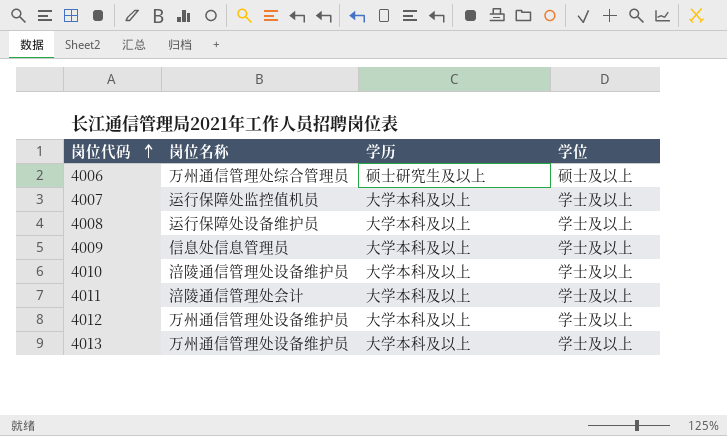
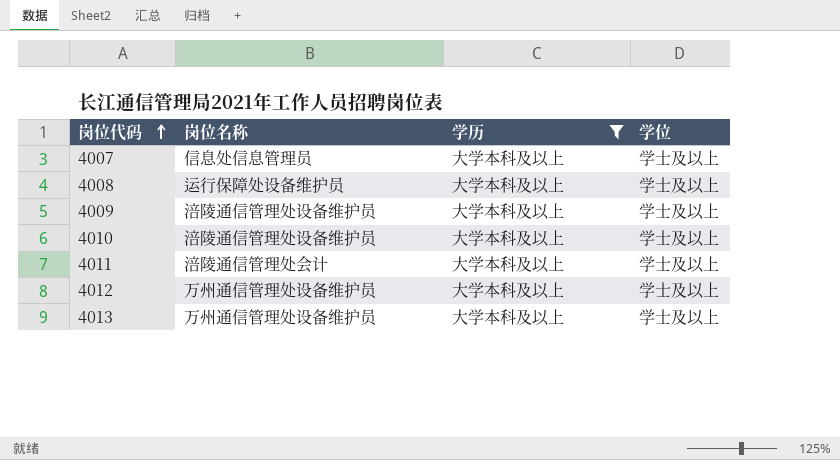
filter: none -> 学历 = 大学本科及以上
4007 | 岗位名称: 运行保障处监控值机员 -> 信息处信息管理员
4009 | 岗位名称: 信息处信息管理员 -> 涪陵通信管理处设备维护员

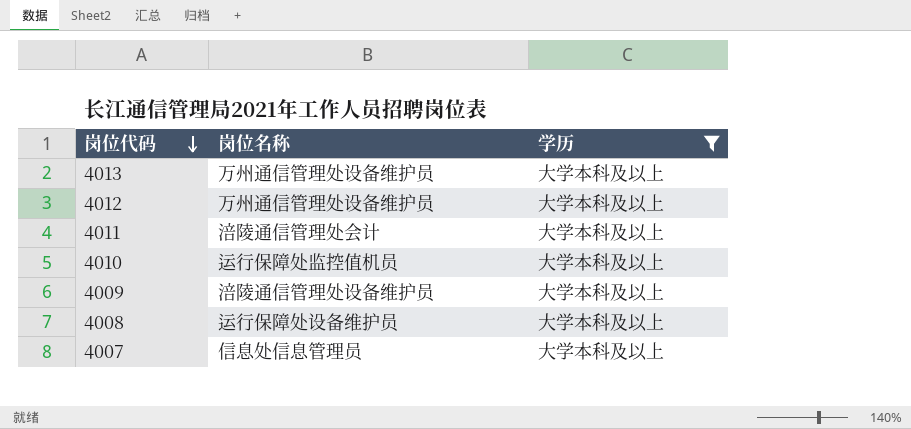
row order: 岗位代码 ascending -> 岗位代码 descending
column 学位 | position: 4 -> none
4010 | 岗位名称: 涪陵通信管理处设备维护员 -> 运行保障处监控值机员

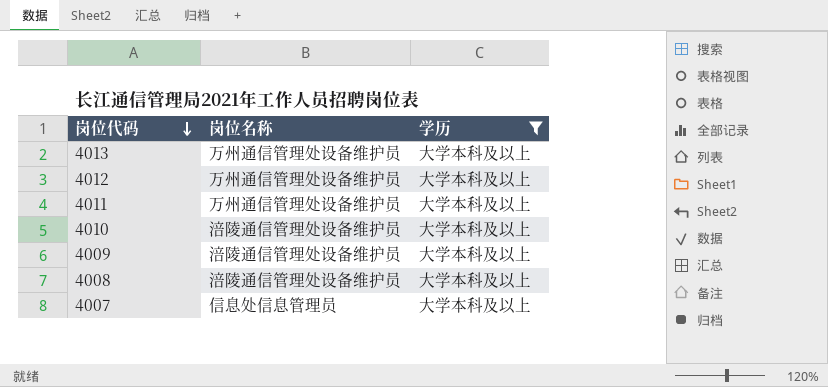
4011 | 岗位名称: 涪陵通信管理处会计 -> 万州通信管理处设备维护员
4010 | 岗位名称: 运行保障处监控值机员 -> 涪陵通信管理处设备维护员
4008 | 岗位名称: 运行保障处设备维护员 -> 涪陵通信管理处设备维护员

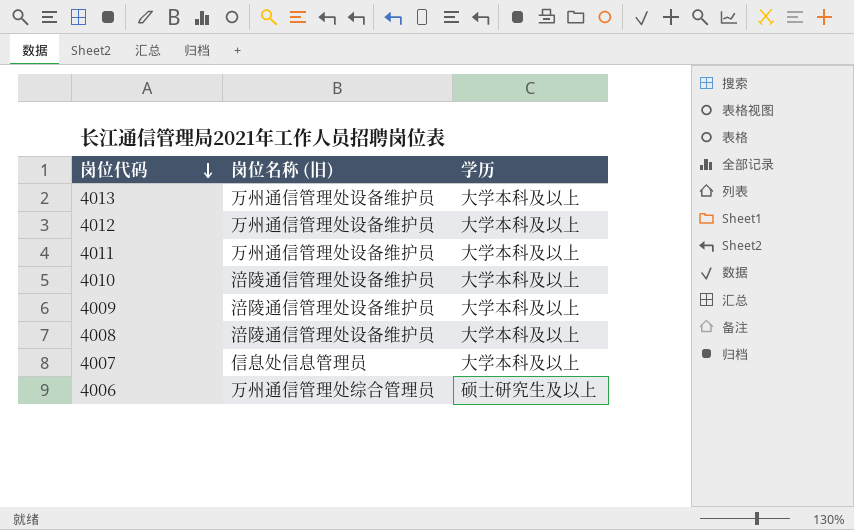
filter: 学历 = 大学本科及以上 -> none
column name: 岗位名称 -> 岗位名称 (旧)

